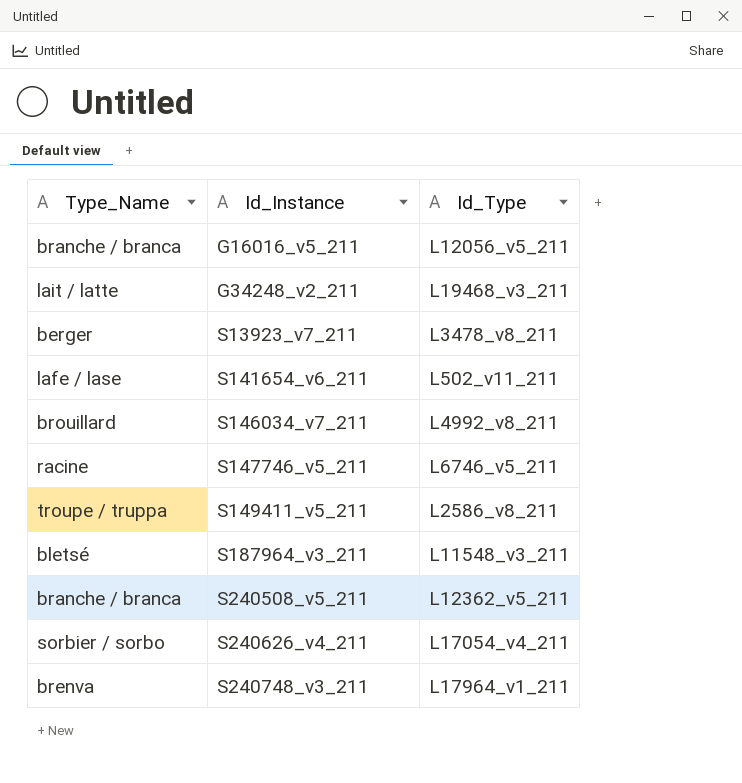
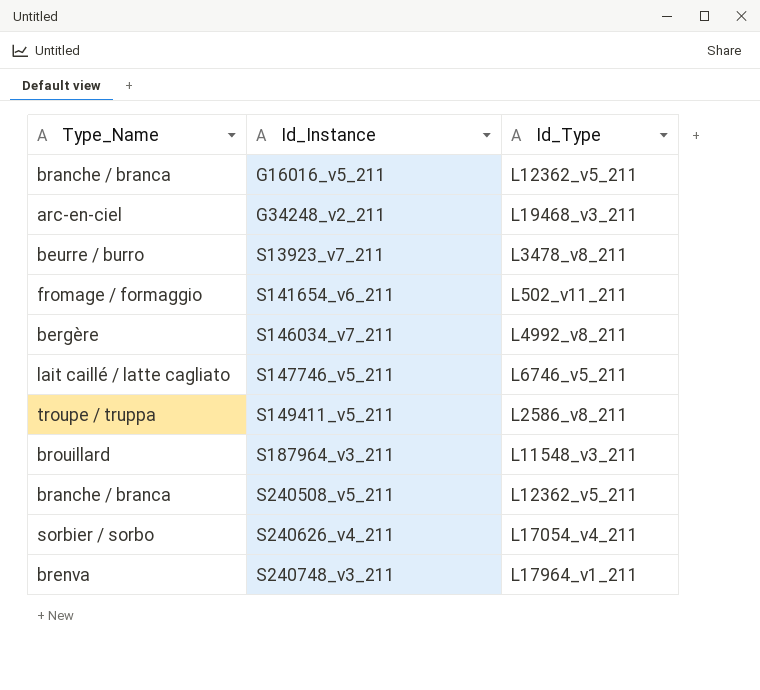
G16016_v5_211 | Id_Type: L12056_v5_211 -> L12362_v5_211
G34248_v2_211 | Type_Name: lait / latte -> arc-en-ciel
S13923_v7_211 | Type_Name: berger -> beurre / burro
S141654_v6_211 | Type_Name: lafe / lase -> fromage / formaggio
S146034_v7_211 | Type_Name: brouillard -> bergère
S147746_v5_211 | Type_Name: racine -> lait caillé / latte cagliato
S187964_v3_211 | Type_Name: bletsé -> brouillard

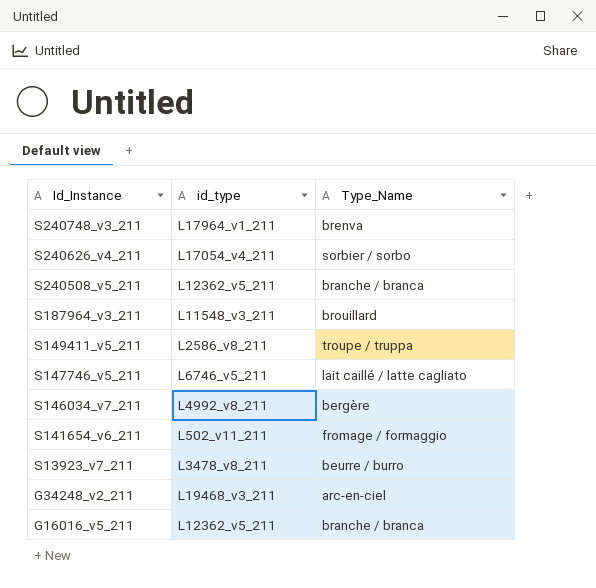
row order: Id_Instance ascending -> Id_Instance descending
column name: Id_Type -> id_type
column Type_Name | position: 1 -> 3

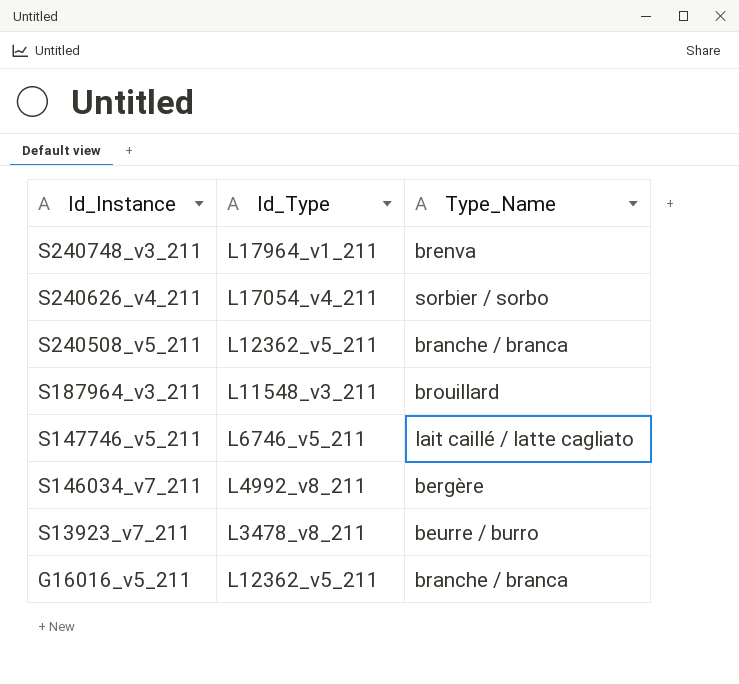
column name: id_type -> Id_Type
row S149411_v5_211: L2586_v8_211 | troupe / truppa -> none
row S141654_v6_211: L502_v11_211 | fromage / formaggio -> none
row G34248_v2_211: L19468_v3_211 | arc-en-ciel -> none

